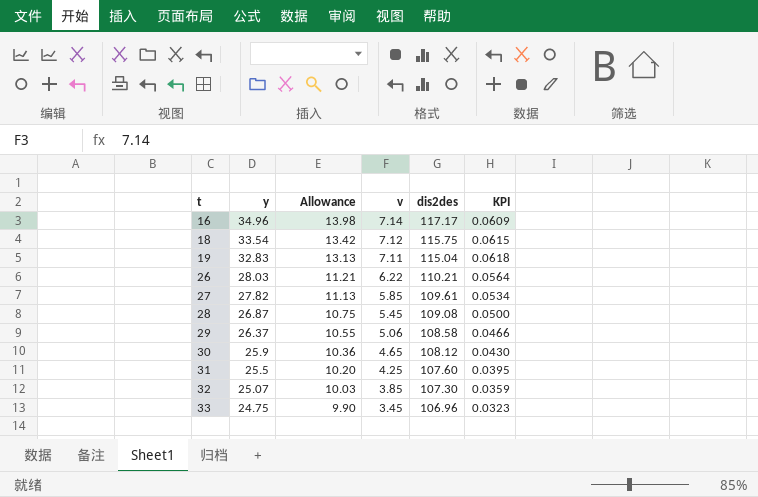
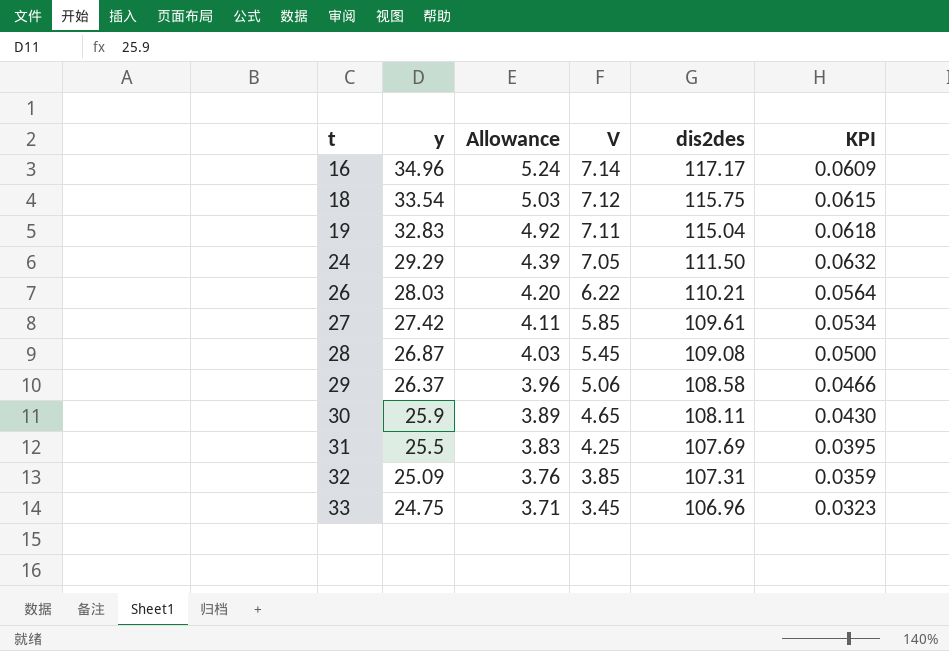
column Allowance | formula: [y] * 0.4 -> [y] * 0.15
column name: v -> V
row 24: none -> 29.29 | 4.39 | 7.05 | 111.50 | 0.0632
27 | y: 27.82 -> 27.42
30 | dis2des: 108.12 -> 108.11
31 | dis2des: 107.60 -> 107.69
32 | y: 25.07 -> 25.09
32 | dis2des: 107.30 -> 107.31

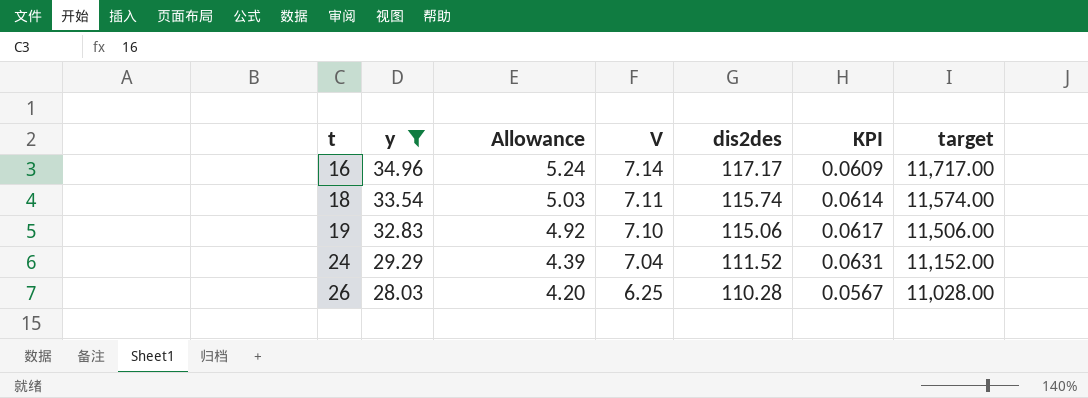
filter: none -> y >= 28.03
column target | formula: none -> [dis2des] * 100
18 | V: 7.12 -> 7.11
18 | dis2des: 115.75 -> 115.74
18 | KPI: 0.0615 -> 0.0614
19 | V: 7.11 -> 7.10
19 | dis2des: 115.04 -> 115.06
19 | KPI: 0.0618 -> 0.0617
24 | V: 7.05 -> 7.04
24 | dis2des: 111.50 -> 111.52
24 | KPI: 0.0632 -> 0.0631
26 | V: 6.22 -> 6.25
26 | dis2des: 110.21 -> 110.28
26 | KPI: 0.0564 -> 0.0567

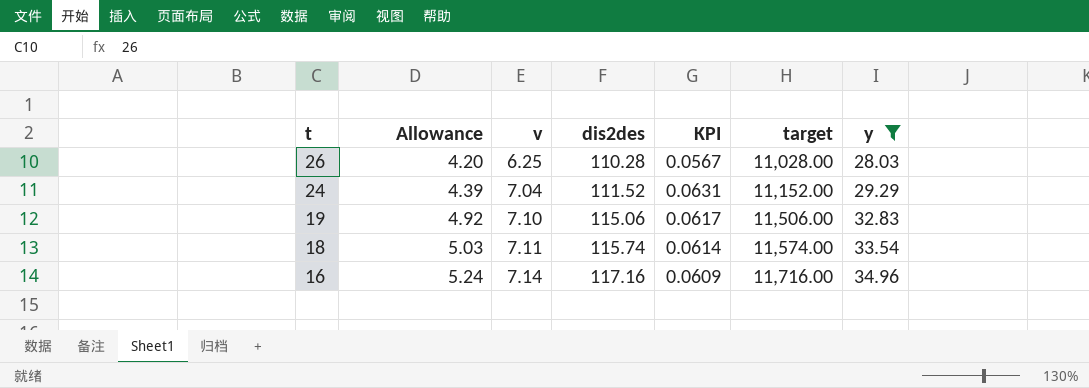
row order: t ascending -> t descending
column name: V -> v
column y | position: 2 -> 7
16 | dis2des: 117.17 -> 117.16
16 | target: 11,717.00 -> 11,716.00

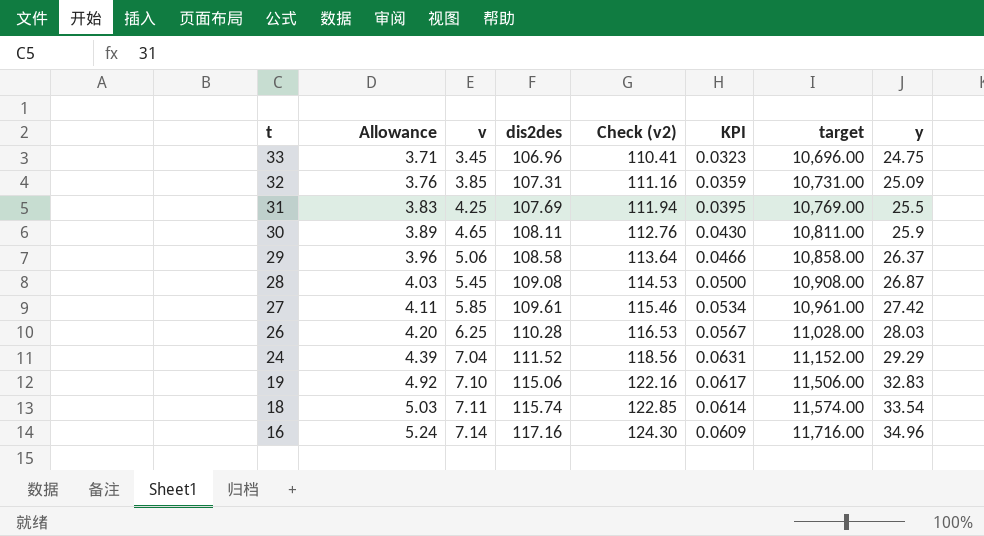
filter: y >= 28.03 -> none
column Check (v2) | formula: none -> [v] + [dis2des]

